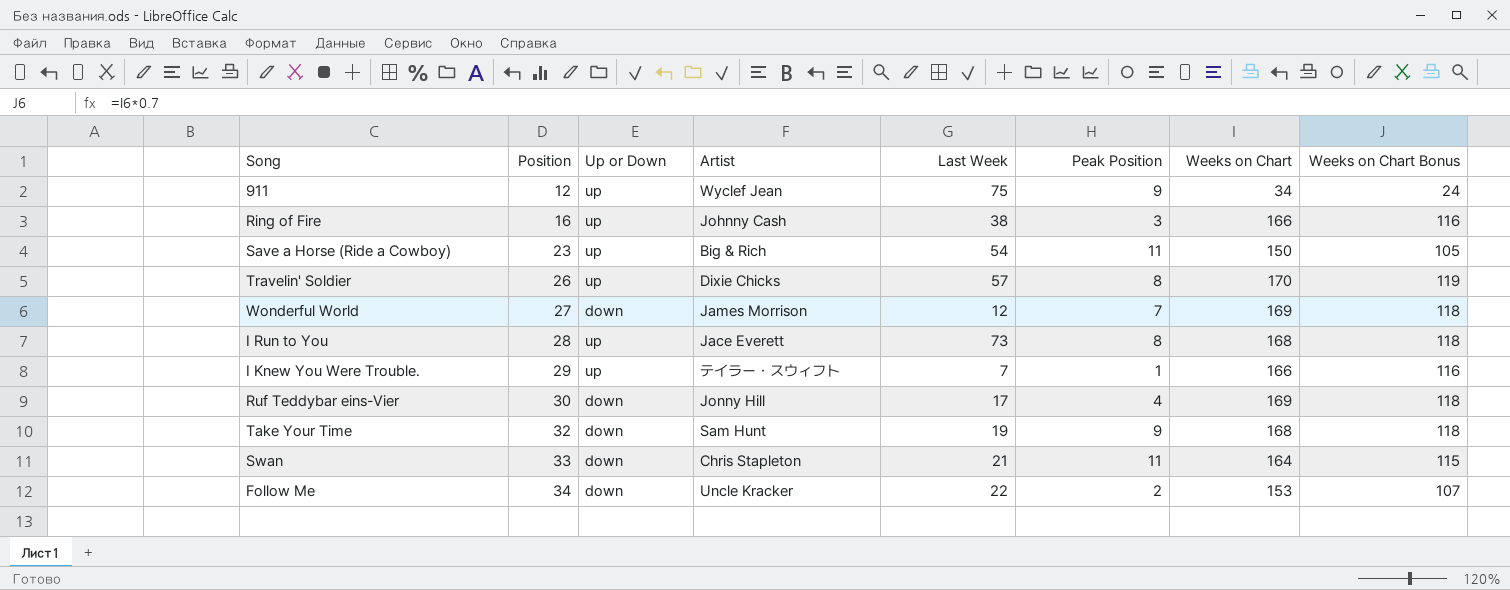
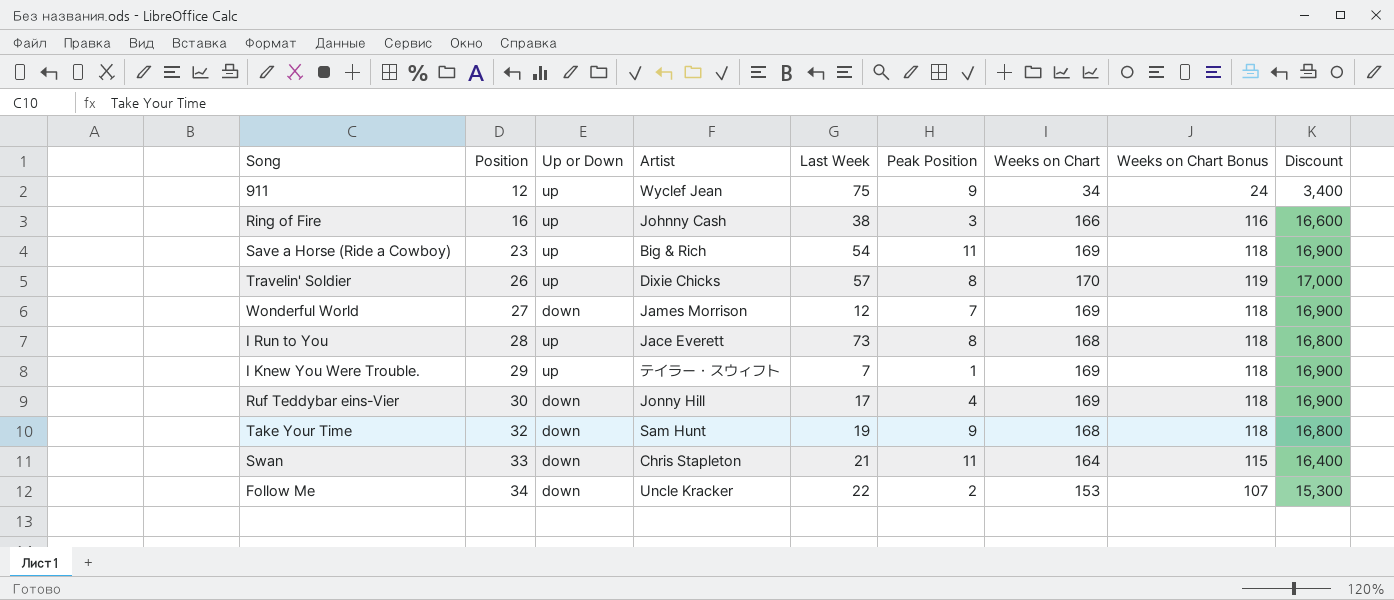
column Discount | formula: none -> [Weeks on Chart] * 100
Save a Horse (Ride a Cowboy) | Weeks on Chart: 150 -> 169
Save a Horse (Ride a Cowboy) | Weeks on Chart Bonus: 105 -> 118
I Knew You Were Trouble. | Weeks on Chart: 166 -> 169
I Knew You Were Trouble. | Weeks on Chart Bonus: 116 -> 118

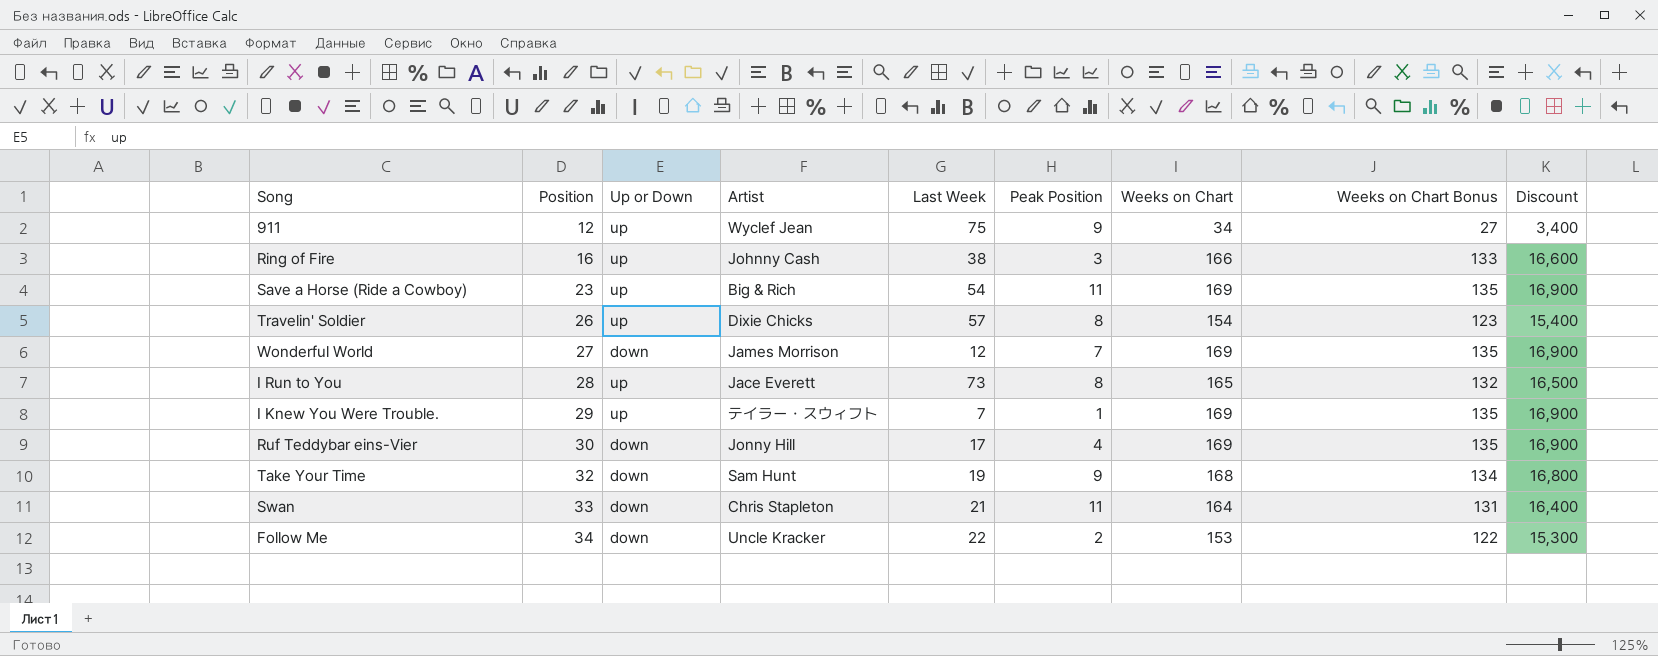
column Weeks on Chart Bonus | formula: [Weeks on Chart] * 0.7 -> [Weeks on Chart] * 0.8
Travelin' Soldier | Weeks on Chart: 170 -> 154
Travelin' Soldier | Discount: 17,000 -> 15,400
I Run to You | Weeks on Chart: 168 -> 165
I Run to You | Discount: 16,800 -> 16,500

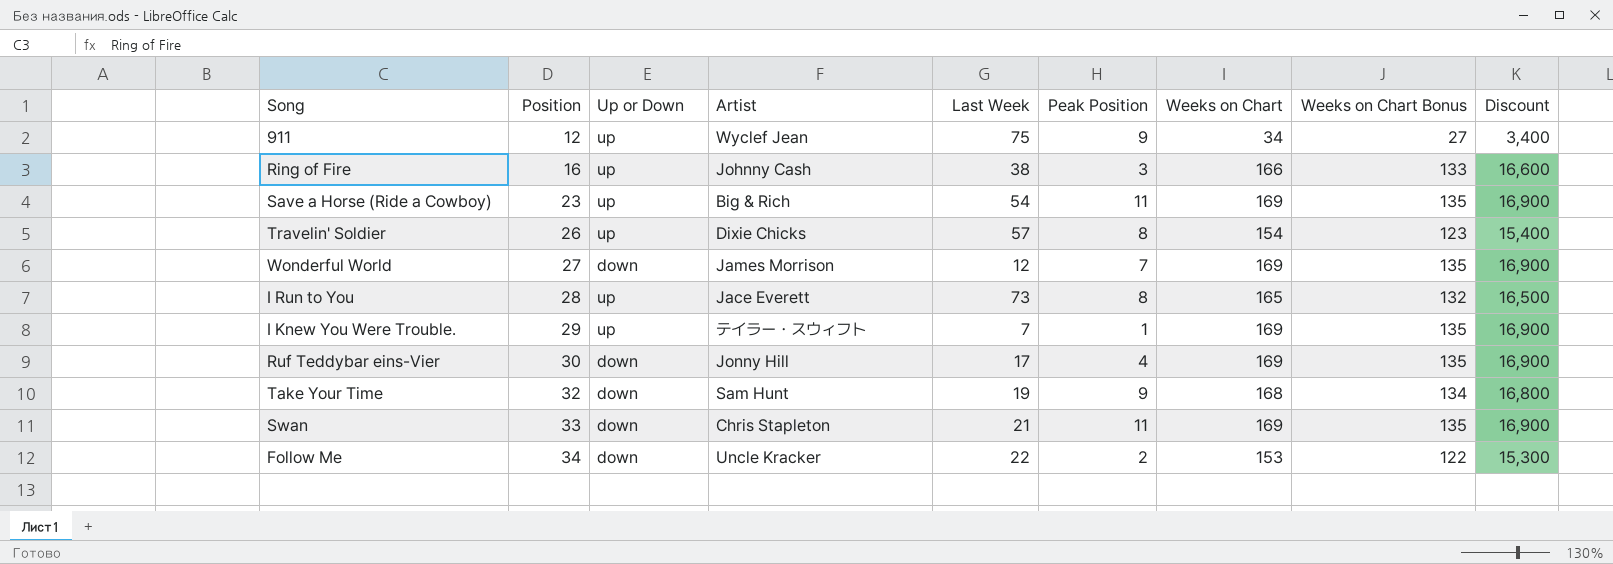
Swan | Weeks on Chart: 164 -> 169
Swan | Weeks on Chart Bonus: 131 -> 135
Swan | Discount: 16,400 -> 16,900

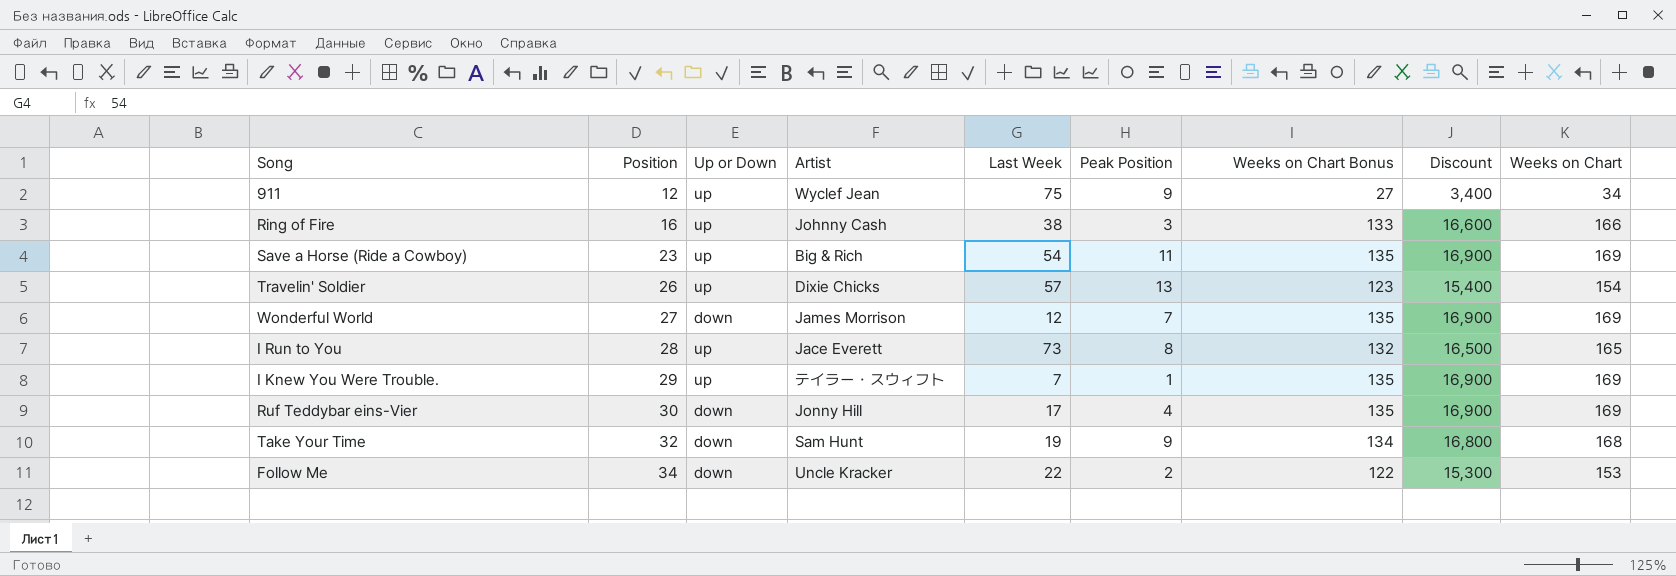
column Weeks on Chart | position: 7 -> 9
row Swan: 33 | down | Chris Stapleton | 21 | 11 | 169 | 135 | 16,900 -> none
Travelin' Soldier | Peak Position: 8 -> 13

